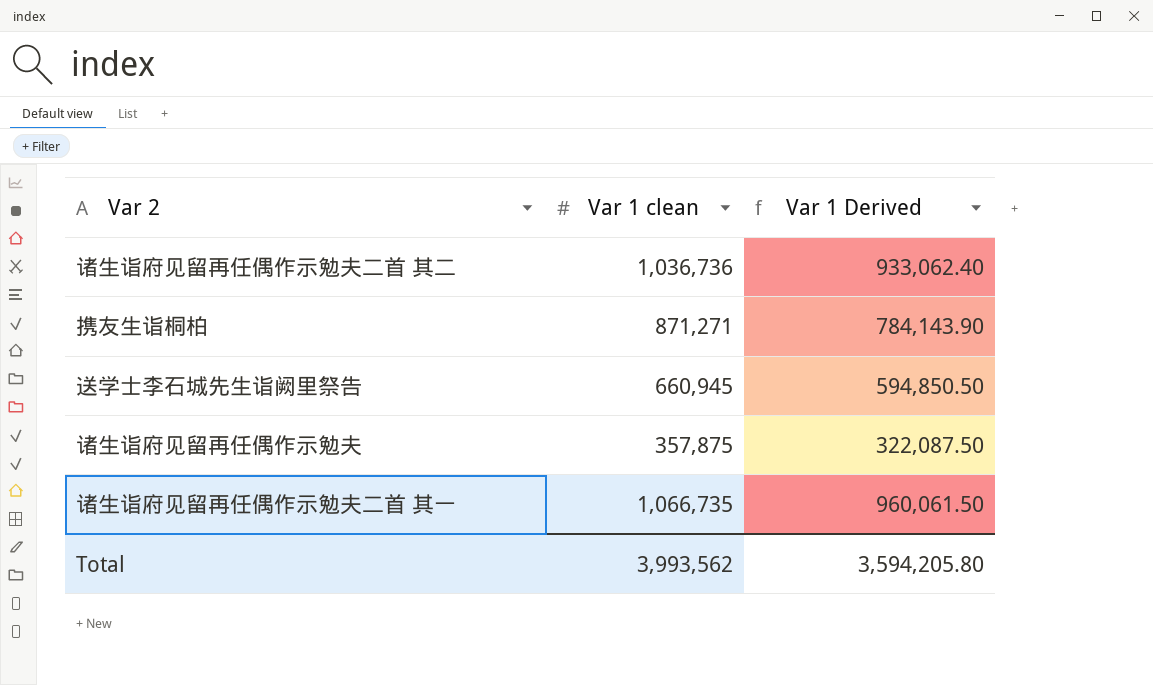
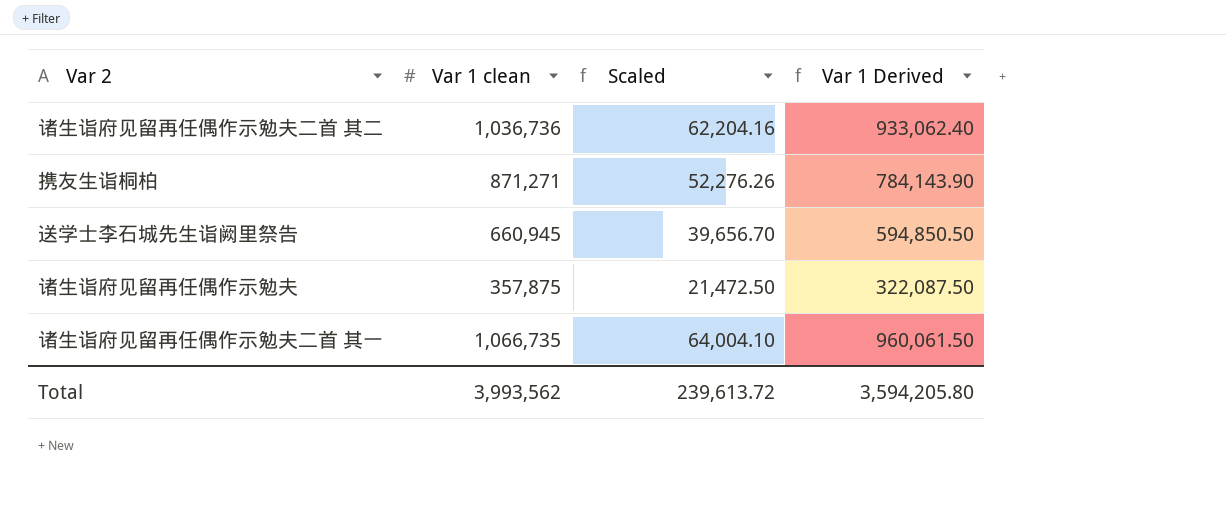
column Scaled | formula: none -> [Var 1 clean] * 0.06

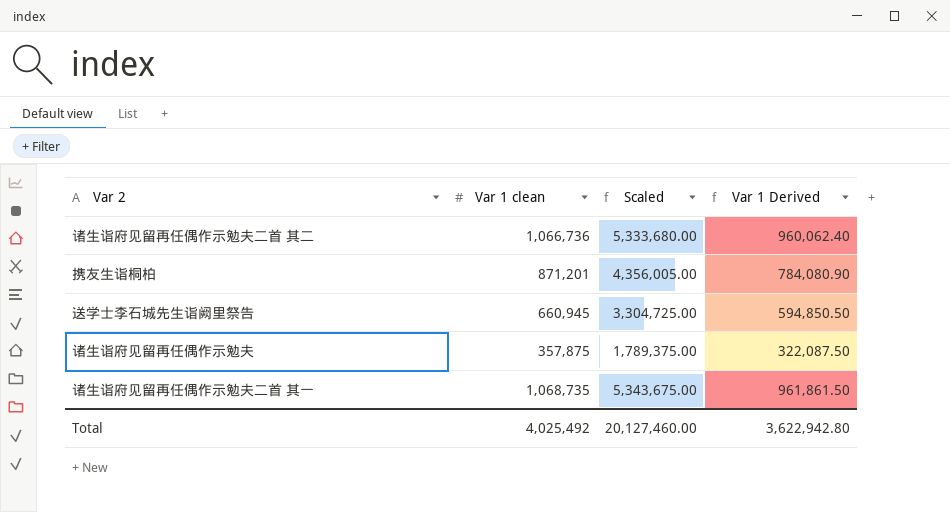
column Scaled | formula: [Var 1 clean] * 0.06 -> [Var 1 clean] * 5
诸生诣府见留再任偶作示勉夫二首 其二 | Var 1 clean: 1,036,736 -> 1,066,736
诸生诣府见留再任偶作示勉夫二首 其二 | Var 1 Derived: 933,062.40 -> 960,062.40
携友生诣桐柏 | Var 1 clean: 871,271 -> 871,201
携友生诣桐柏 | Var 1 Derived: 784,143.90 -> 784,080.90
诸生诣府见留再任偶作示勉夫二首 其一 | Var 1 clean: 1,066,735 -> 1,068,735
诸生诣府见留再任偶作示勉夫二首 其一 | Var 1 Derived: 960,061.50 -> 961,861.50
Total | Var 1 clean: 3,993,562 -> 4,025,492
Total | Scaled: 239,613.72 -> 20,127,460.00
Total | Var 1 Derived: 3,594,205.80 -> 3,622,942.80

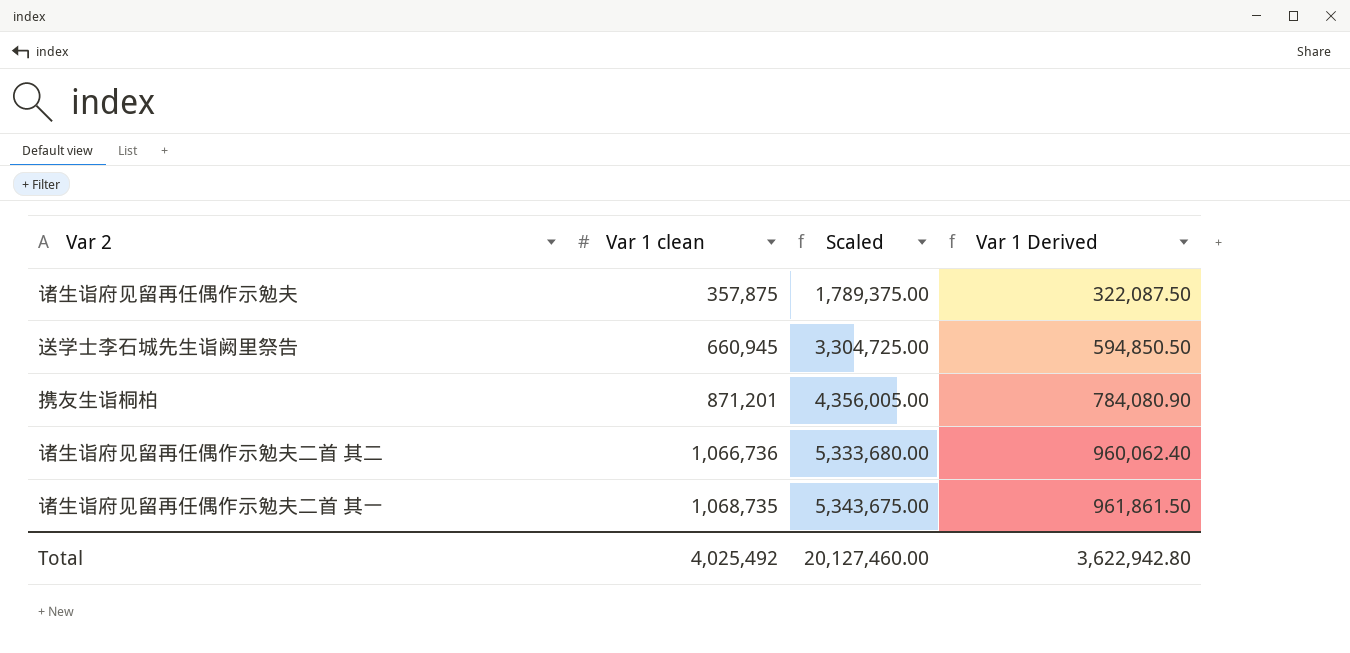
row order: none -> Var 1 clean ascending

